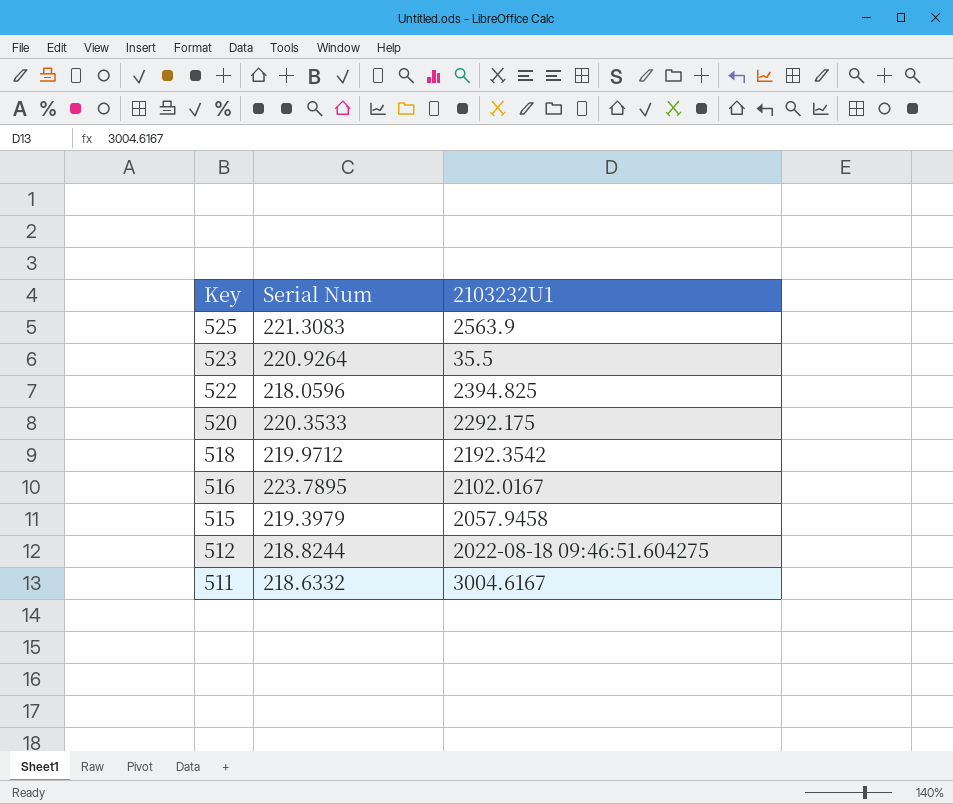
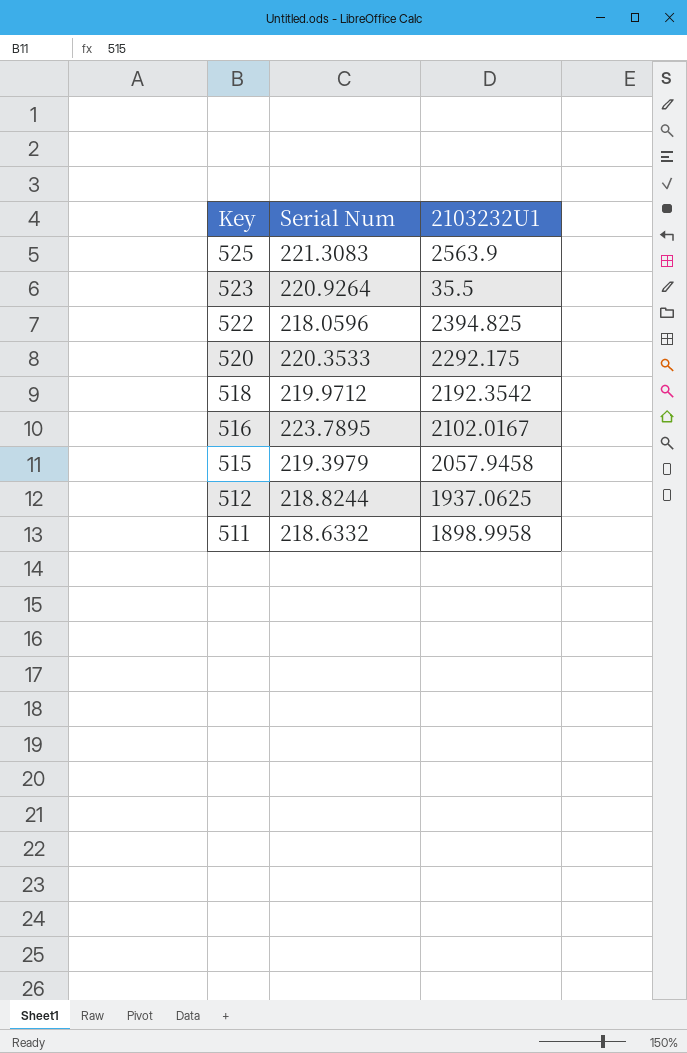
512 | 2103232U1: 2022-08-18 09:46:51.604275 -> 1937.0625
511 | 2103232U1: 3004.6167 -> 1898.9958

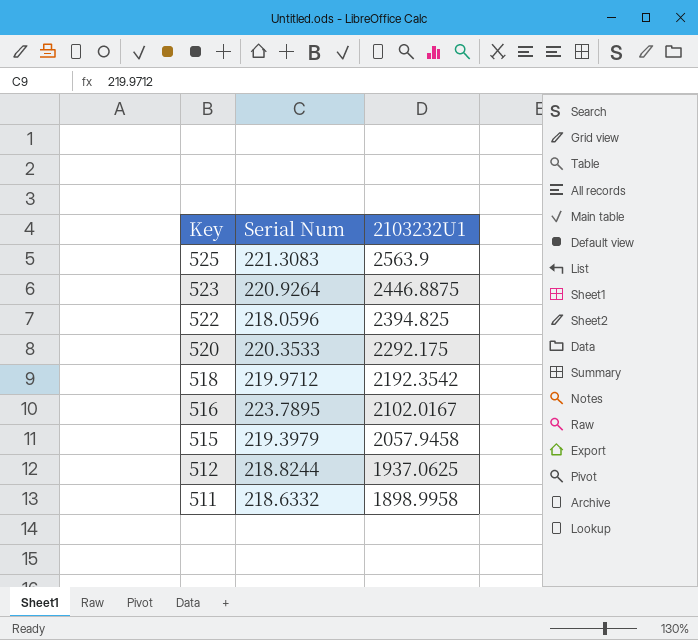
523 | 2103232U1: 35.5 -> 2446.8875

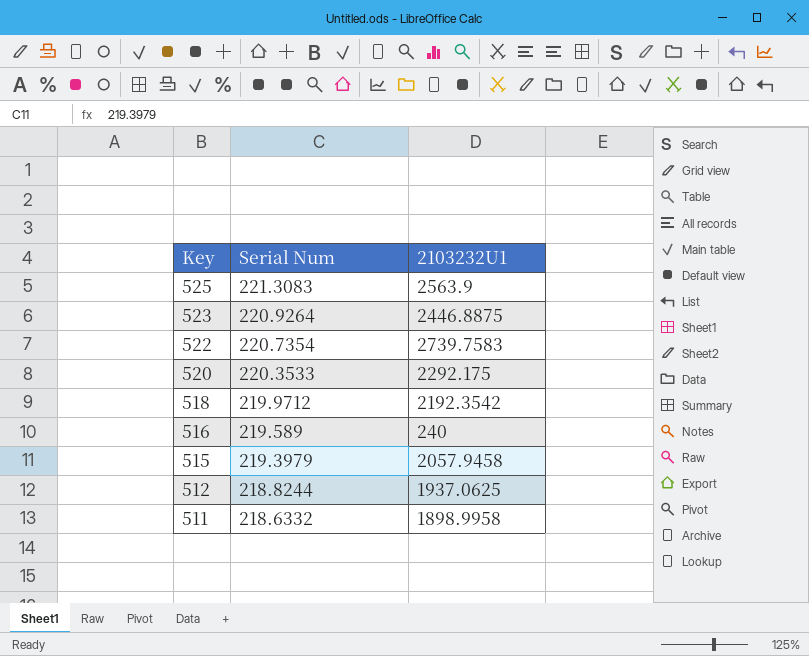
522 | Serial Num: 218.0596 -> 220.7354
522 | 2103232U1: 2394.825 -> 2739.7583
516 | Serial Num: 223.7895 -> 219.589
516 | 2103232U1: 2102.0167 -> 240

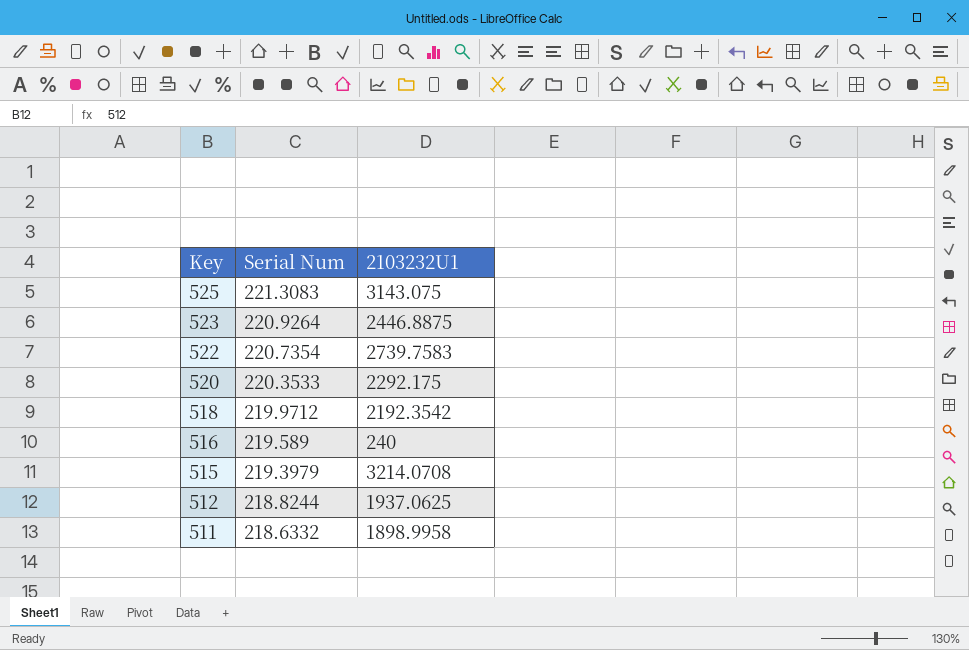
525 | 2103232U1: 2563.9 -> 3143.075
515 | 2103232U1: 2057.9458 -> 3214.0708

